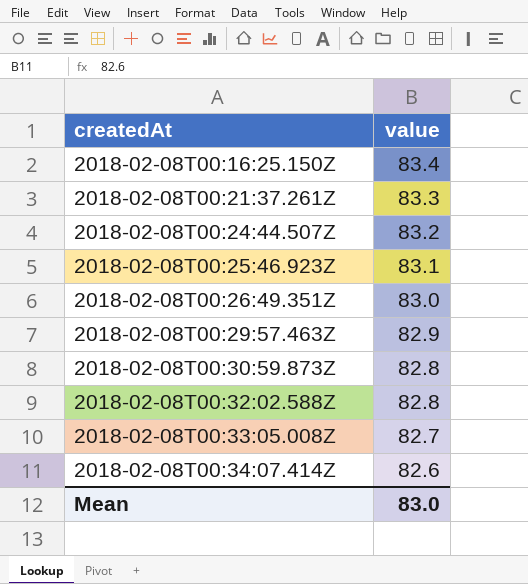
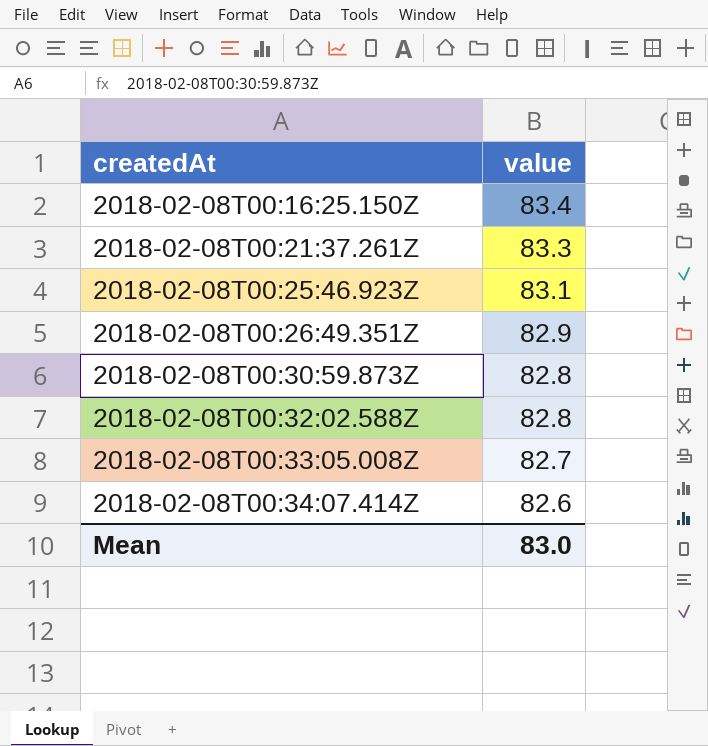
row 2018-02-08T00:24:44.507Z: 83.2 -> none
row 2018-02-08T00:29:57.463Z: 82.9 -> none
2018-02-08T00:26:49.351Z | value: 83.0 -> 82.9

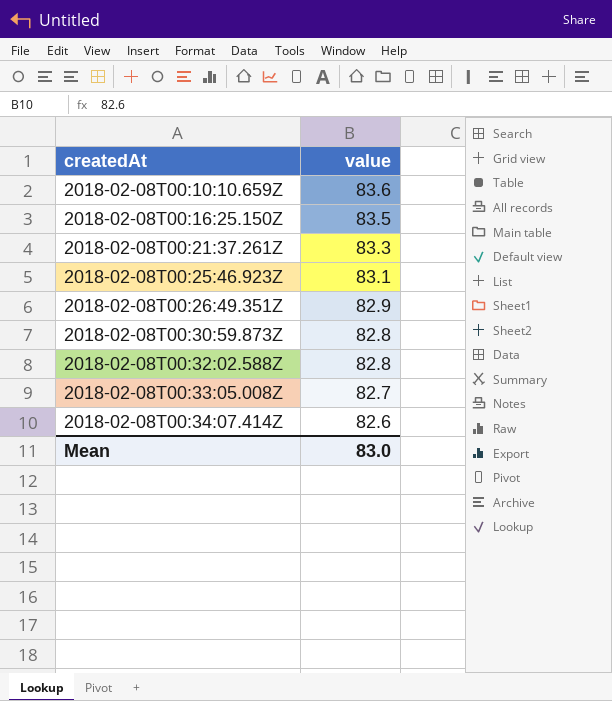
row 2018-02-08T00:10:10.659Z: none -> 83.6
2018-02-08T00:16:25.150Z | value: 83.4 -> 83.5

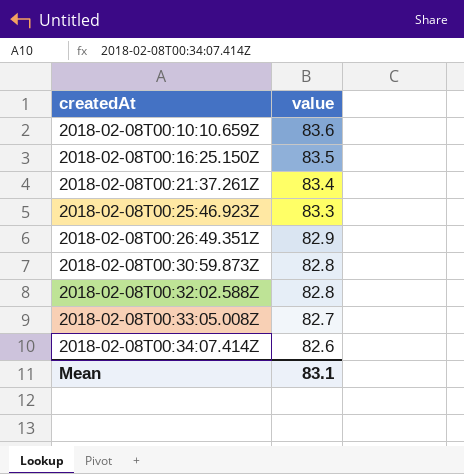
2018-02-08T00:21:37.261Z | value: 83.3 -> 83.4
2018-02-08T00:25:46.923Z | value: 83.1 -> 83.3
Mean | value: 83.0 -> 83.1

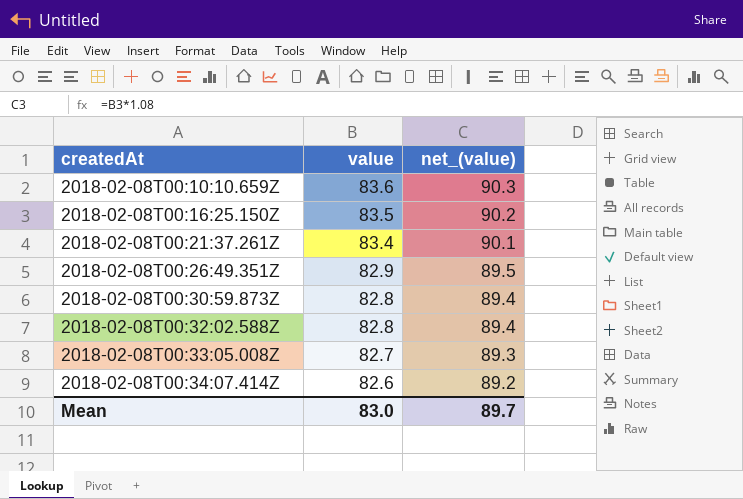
column net_(value) | formula: none -> [value] * 1.08
row 2018-02-08T00:25:46.923Z: 83.3 -> none
Mean | value: 83.1 -> 83.0

